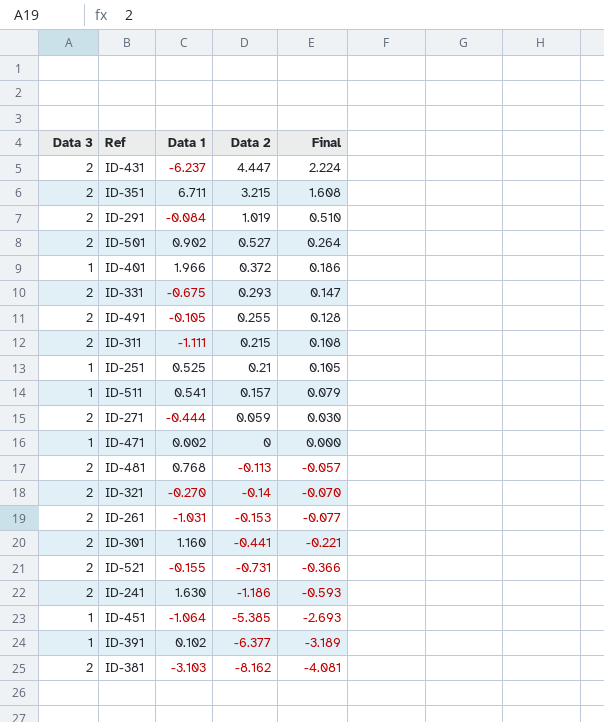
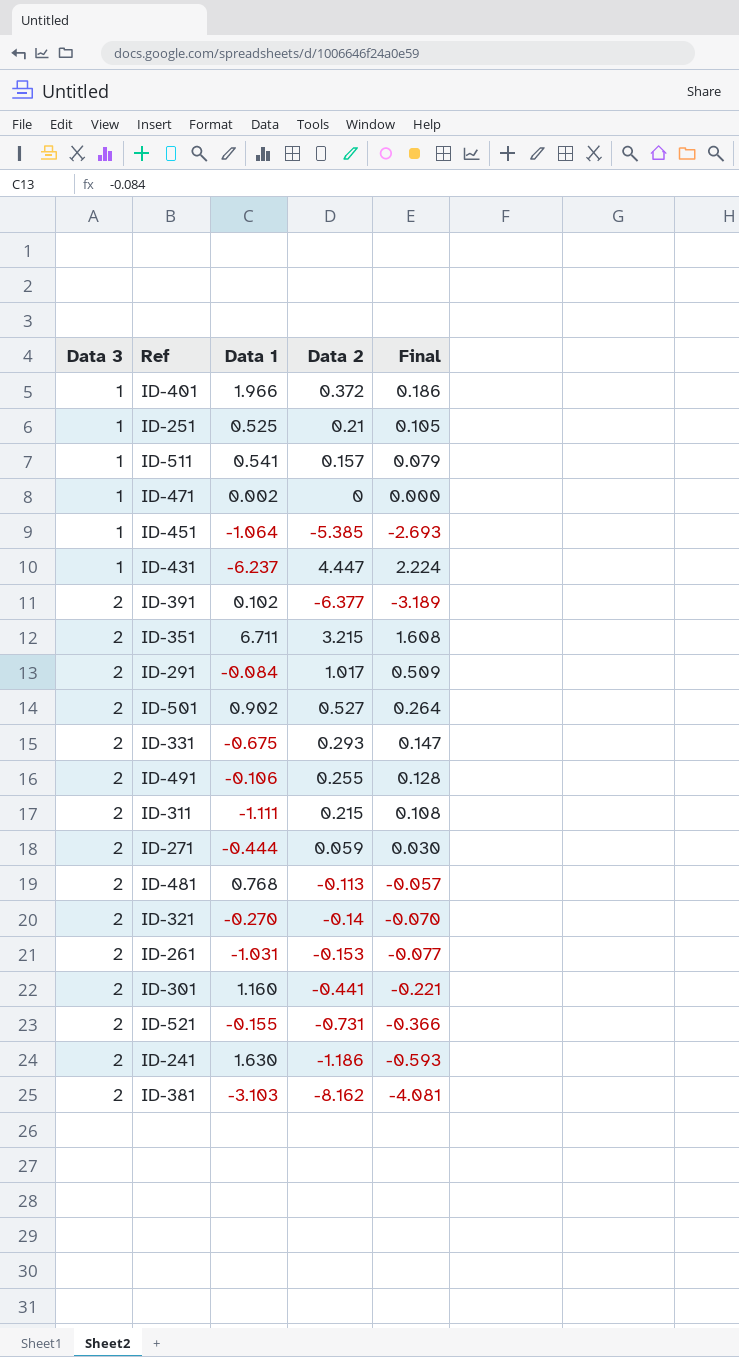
row order: Data 2 descending -> Data 3 ascending
ID-431 | Data 3: 2 -> 1
ID-391 | Data 3: 1 -> 2
ID-291 | Data 2: 1.019 -> 1.017
ID-291 | Final: 0.510 -> 0.509
ID-491 | Data 1: -0.105 -> -0.106

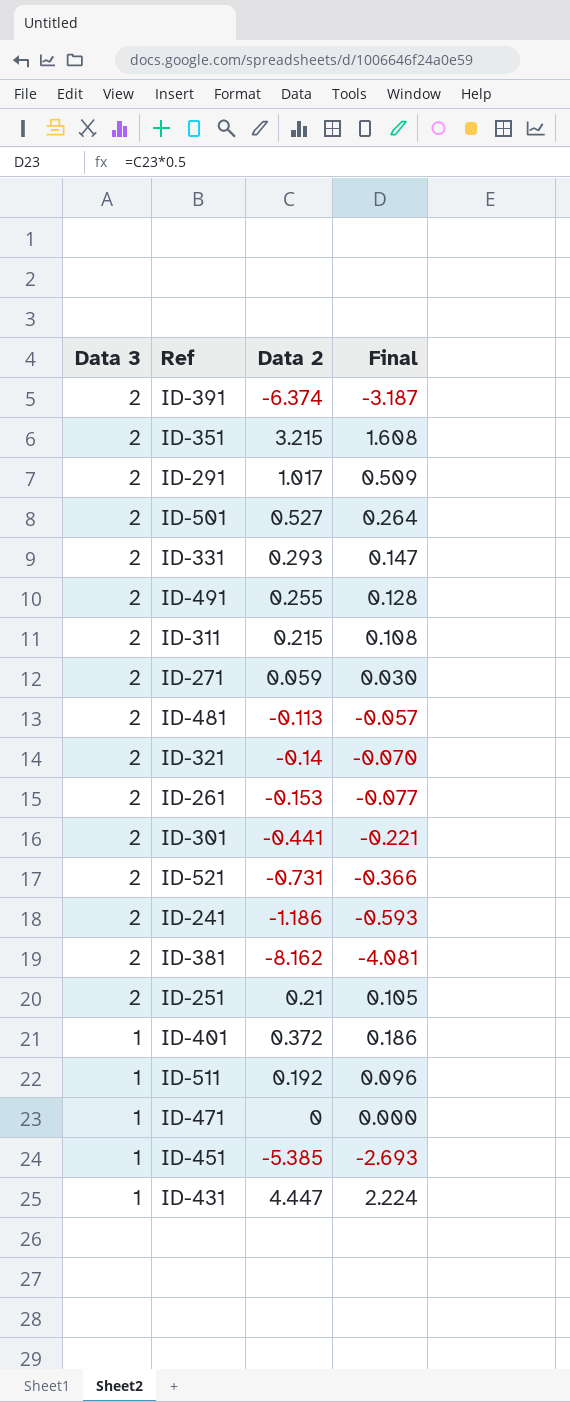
row order: Data 3 ascending -> Data 3 descending
column Data 1 | position: 3 -> none
ID-391 | Data 2: -6.377 -> -6.374
ID-391 | Final: -3.189 -> -3.187
ID-251 | Data 3: 1 -> 2
ID-511 | Data 2: 0.157 -> 0.192
ID-511 | Final: 0.079 -> 0.096

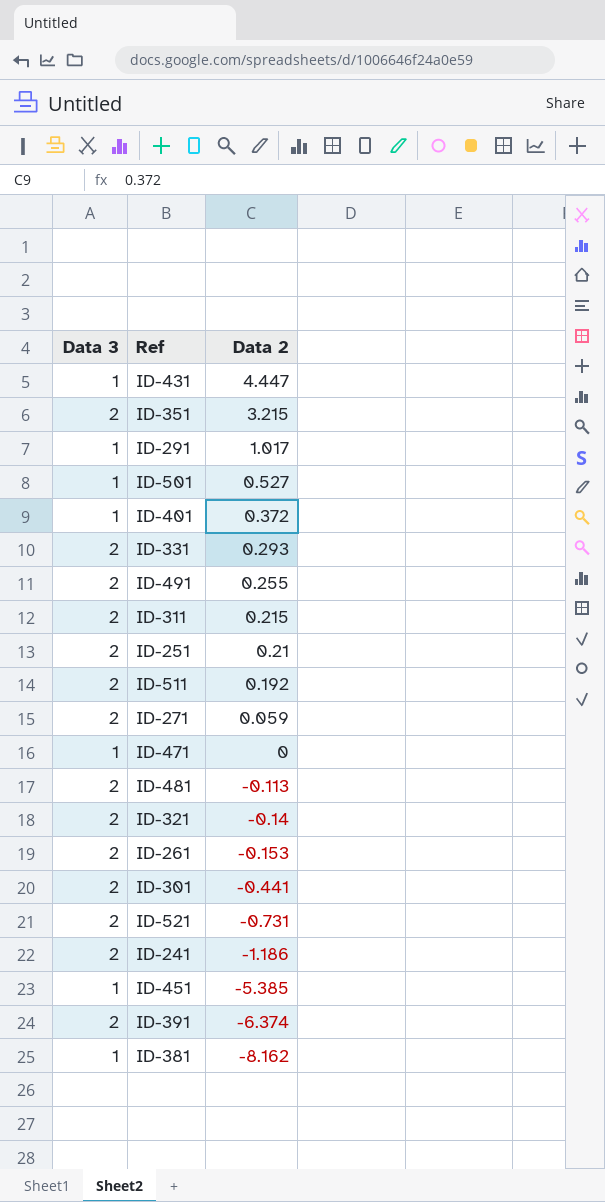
row order: Data 3 descending -> Data 2 descending
column Final | formula: [Data 2] * 0.5 -> none
ID-291 | Data 3: 2 -> 1
ID-501 | Data 3: 2 -> 1
ID-511 | Data 3: 1 -> 2
ID-381 | Data 3: 2 -> 1

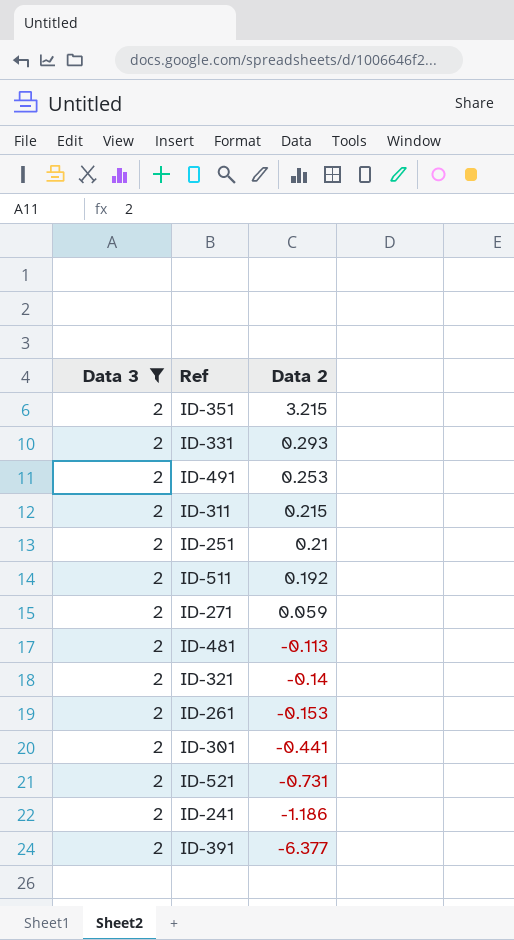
filter: none -> Data 3 = 2
ID-491 | Data 2: 0.255 -> 0.253
ID-391 | Data 2: -6.374 -> -6.377

